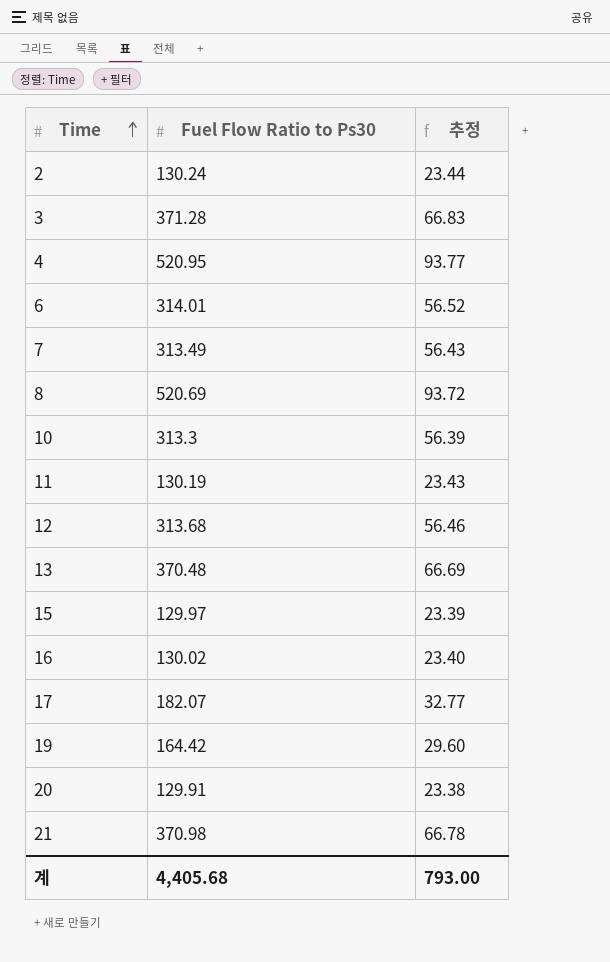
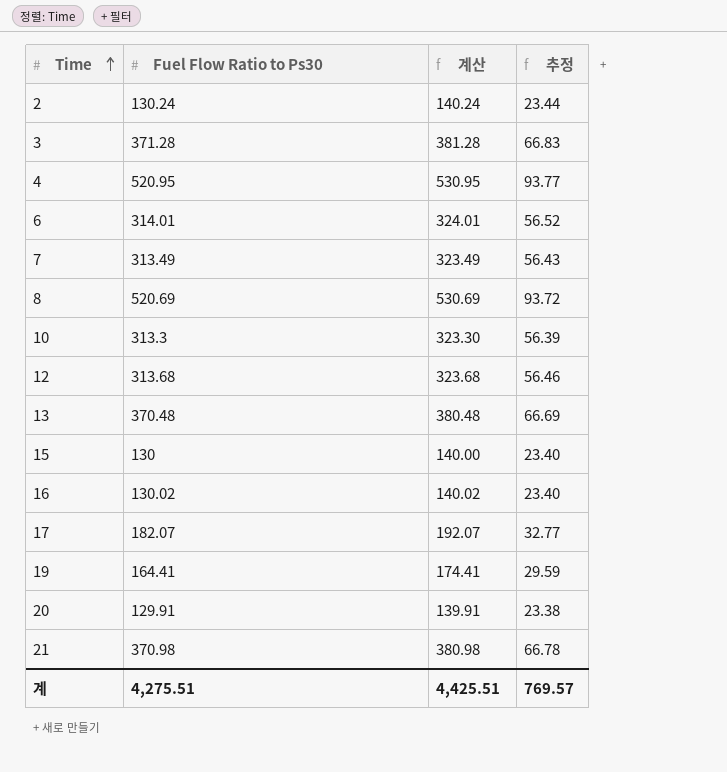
column 계산 | formula: none -> [Fuel Flow Ratio to Ps30] + 10
row 11: 130.19 | 23.43 -> none
15 | Fuel Flow Ratio to Ps30: 129.97 -> 130
15 | 추정: 23.39 -> 23.40
19 | Fuel Flow Ratio to Ps30: 164.42 -> 164.41
19 | 추정: 29.60 -> 29.59
계 | Fuel Flow Ratio to Ps30: 4,405.68 -> 4,275.51
계 | 추정: 793.00 -> 769.57

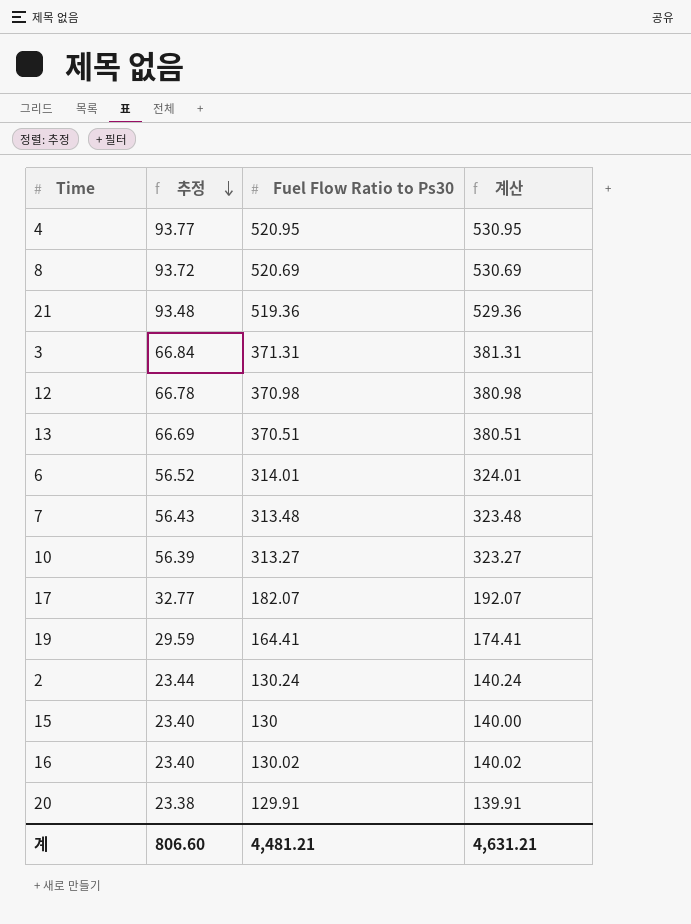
row order: Time ascending -> 추정 descending
column 추정 | position: 4 -> 2
21 | 추정: 66.78 -> 93.48
21 | Fuel Flow Ratio to Ps30: 370.98 -> 519.36
21 | 계산: 380.98 -> 529.36
3 | 추정: 66.83 -> 66.84
3 | Fuel Flow Ratio to Ps30: 371.28 -> 371.31
3 | 계산: 381.28 -> 381.31
12 | 추정: 56.46 -> 66.78
12 | Fuel Flow Ratio to Ps30: 313.68 -> 370.98
12 | 계산: 323.68 -> 380.98
13 | Fuel Flow Ratio to Ps30: 370.48 -> 370.51
13 | 계산: 380.48 -> 380.51
7 | Fuel Flow Ratio to Ps30: 313.49 -> 313.48
7 | 계산: 323.49 -> 323.48
10 | Fuel Flow Ratio to Ps30: 313.3 -> 313.27
10 | 계산: 323.30 -> 323.27
계 | 추정: 769.57 -> 806.60
계 | Fuel Flow Ratio to Ps30: 4,275.51 -> 4,481.21
계 | 계산: 4,425.51 -> 4,631.21

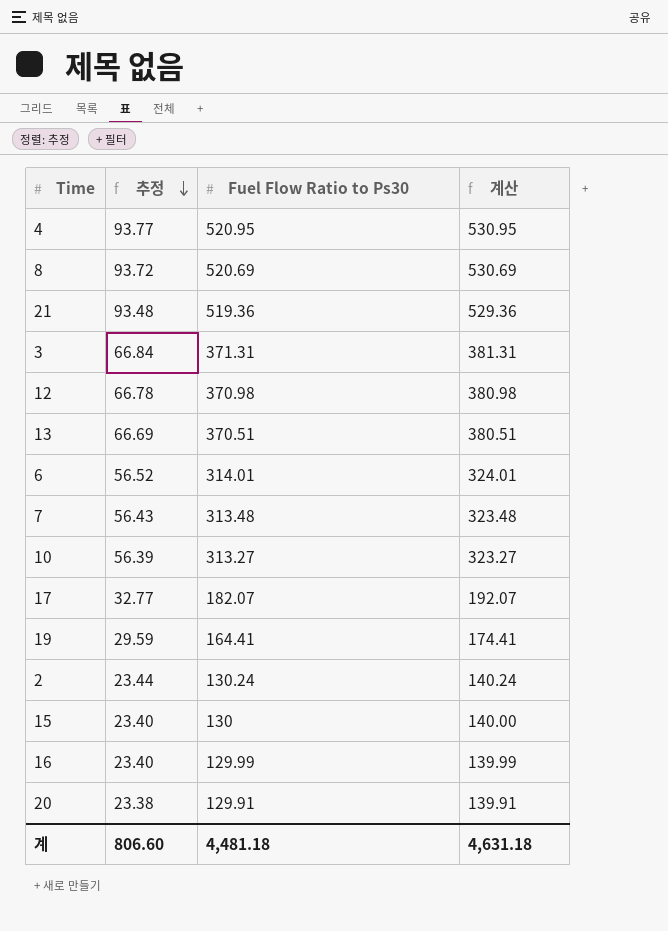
16 | Fuel Flow Ratio to Ps30: 130.02 -> 129.99
16 | 계산: 140.02 -> 139.99
계 | Fuel Flow Ratio to Ps30: 4,481.21 -> 4,481.18
계 | 계산: 4,631.21 -> 4,631.18

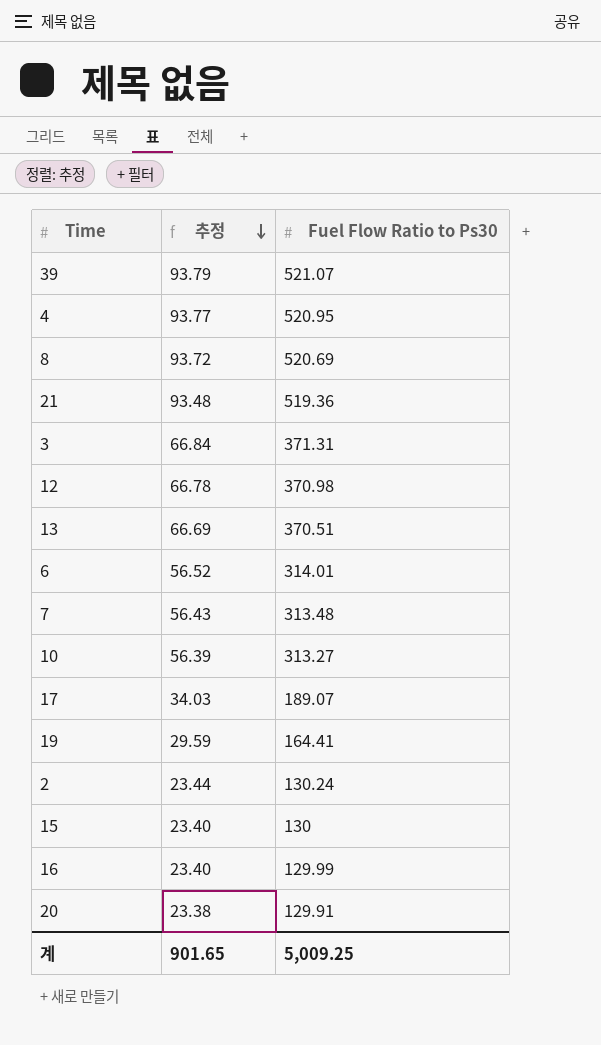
column 계산 | formula: [Fuel Flow Ratio to Ps30] + 10 -> none
row 39: none -> 93.79 | 521.07
17 | 추정: 32.77 -> 34.03
17 | Fuel Flow Ratio to Ps30: 182.07 -> 189.07
계 | 추정: 806.60 -> 901.65
계 | Fuel Flow Ratio to Ps30: 4,481.18 -> 5,009.25

